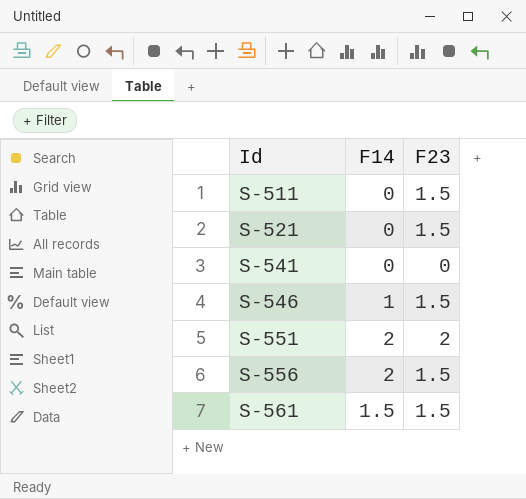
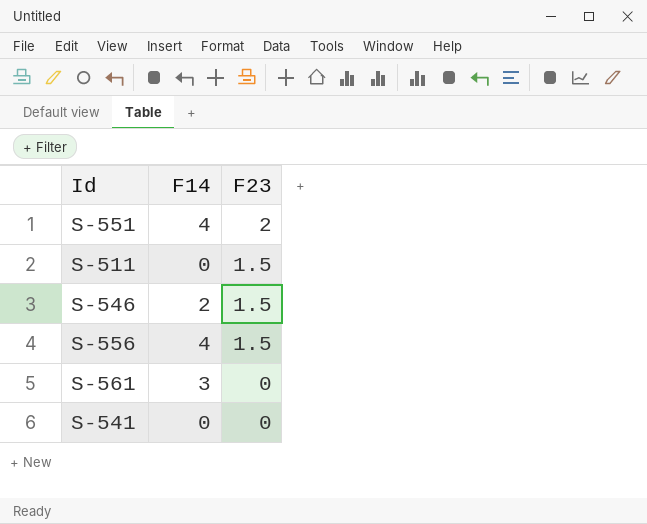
row order: Id ascending -> F23 descending
row S-521: 0 | 1.5 -> none
S-551 | F14: 2 -> 4
S-546 | F14: 1 -> 2
S-556 | F14: 2 -> 4
S-561 | F14: 1.5 -> 3
S-561 | F23: 1.5 -> 0

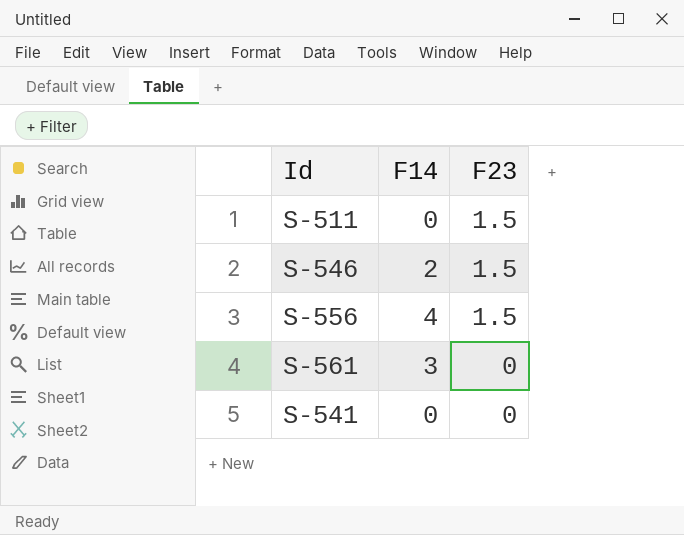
row S-551: 4 | 2 -> none

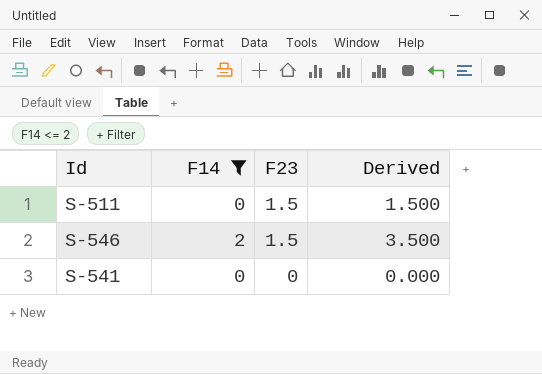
filter: none -> F14 <= 2
column Derived | formula: none -> [F14] + [F23]

